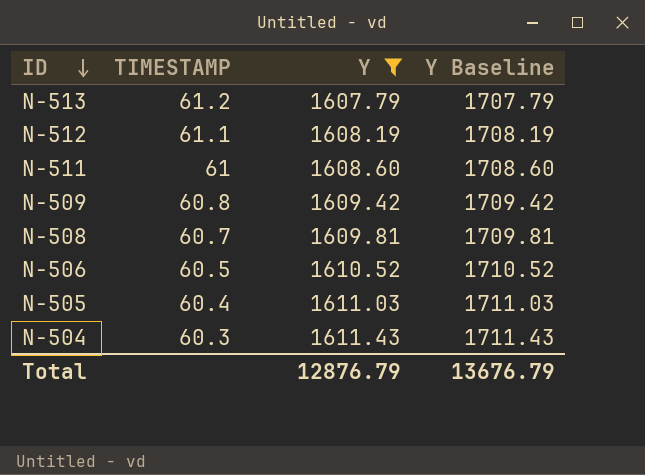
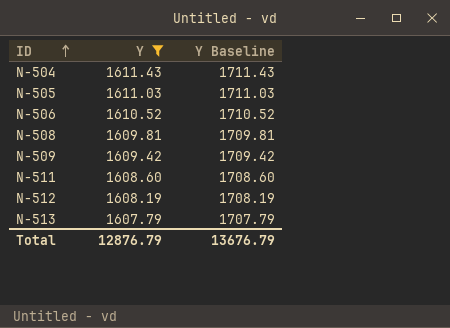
row order: ID descending -> ID ascending
column TIMESTAMP | position: 2 -> none

